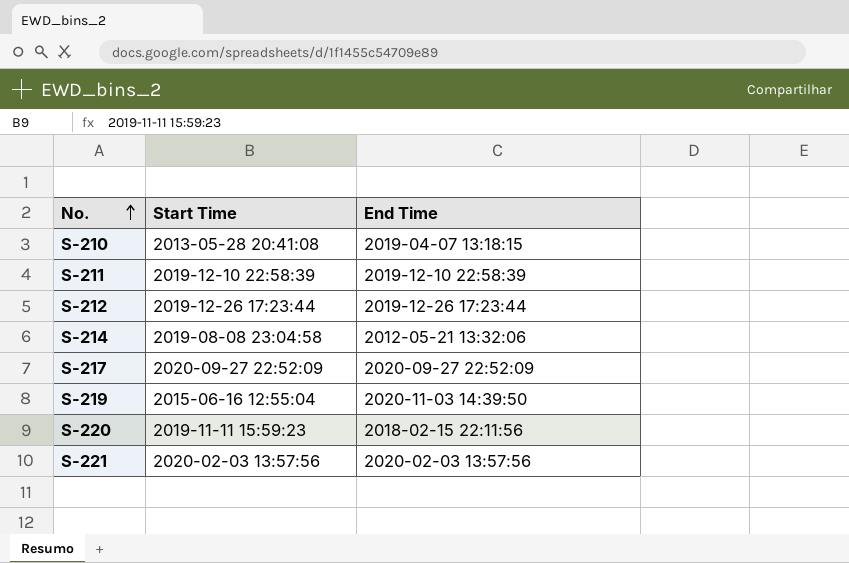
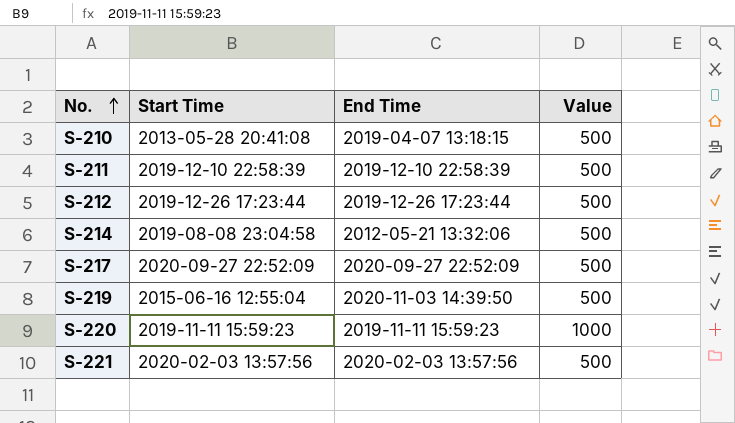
column Value | position: none -> 4
S-220 | End Time: 2018-02-15 22:11:56 -> 2019-11-11 15:59:23

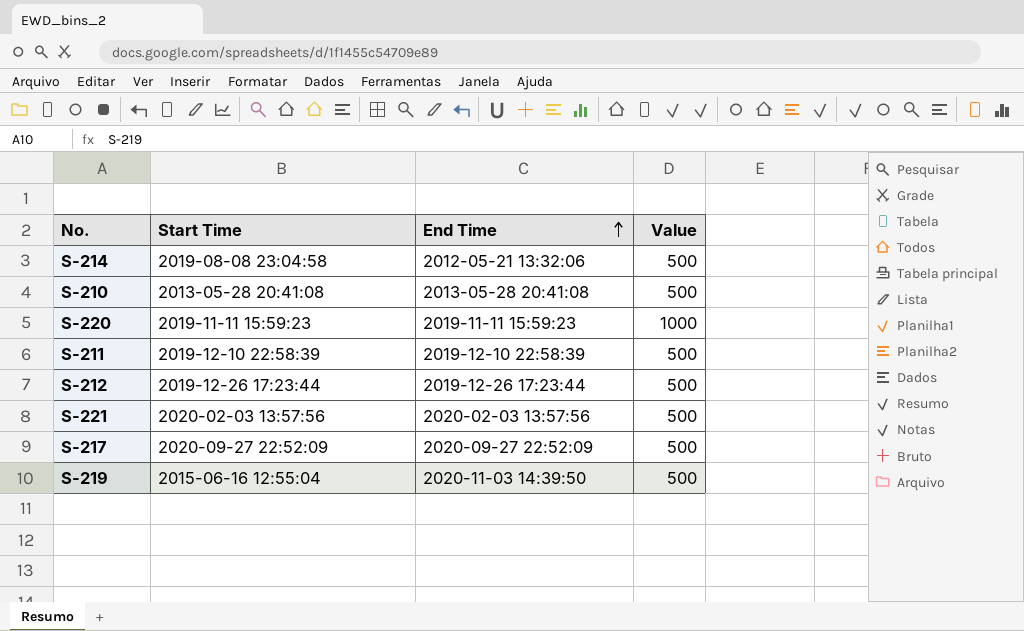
row order: No. ascending -> End Time ascending
S-210 | End Time: 2019-04-07 13:18:15 -> 2013-05-28 20:41:08

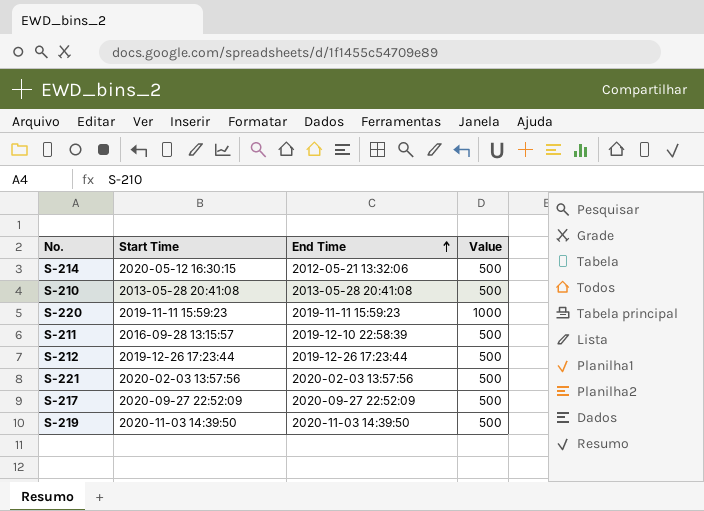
S-214 | Start Time: 2019-08-08 23:04:58 -> 2020-05-12 16:30:15
S-211 | Start Time: 2019-12-10 22:58:39 -> 2016-09-28 13:15:57
S-219 | Start Time: 2015-06-16 12:55:04 -> 2020-11-03 14:39:50

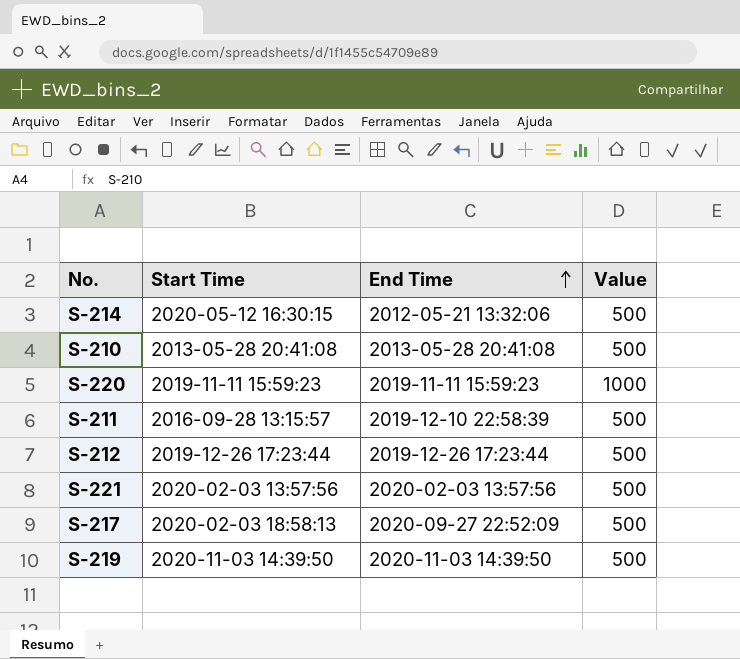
S-217 | Start Time: 2020-09-27 22:52:09 -> 2020-02-03 18:58:13

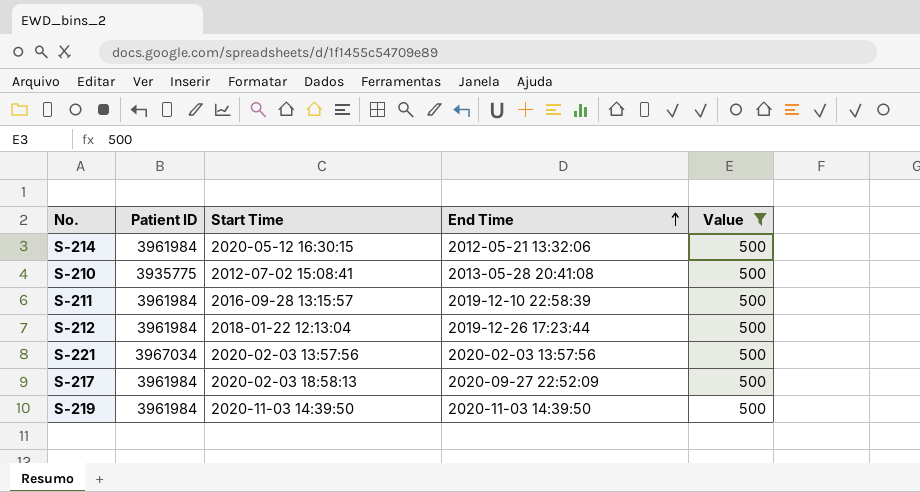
filter: none -> Value = 500
column Patient ID | position: none -> 2
S-210 | Start Time: 2013-05-28 20:41:08 -> 2012-07-02 15:08:41
S-212 | Start Time: 2019-12-26 17:23:44 -> 2018-01-22 12:13:04

